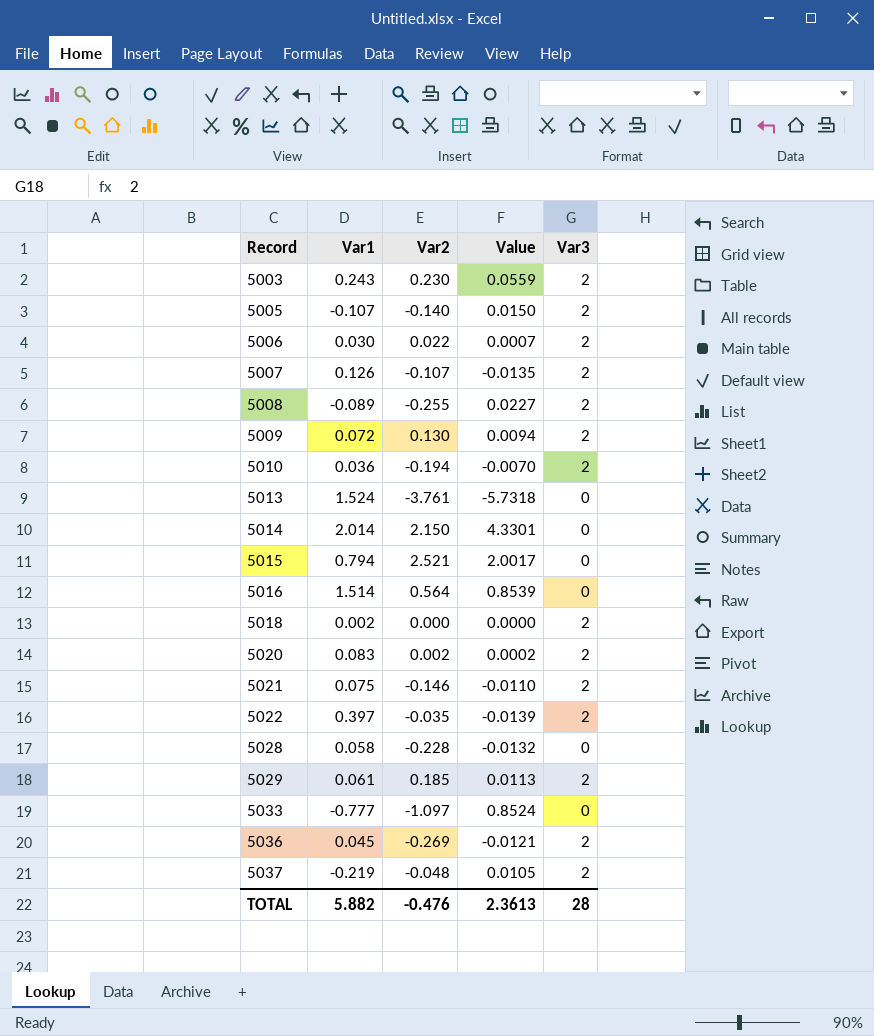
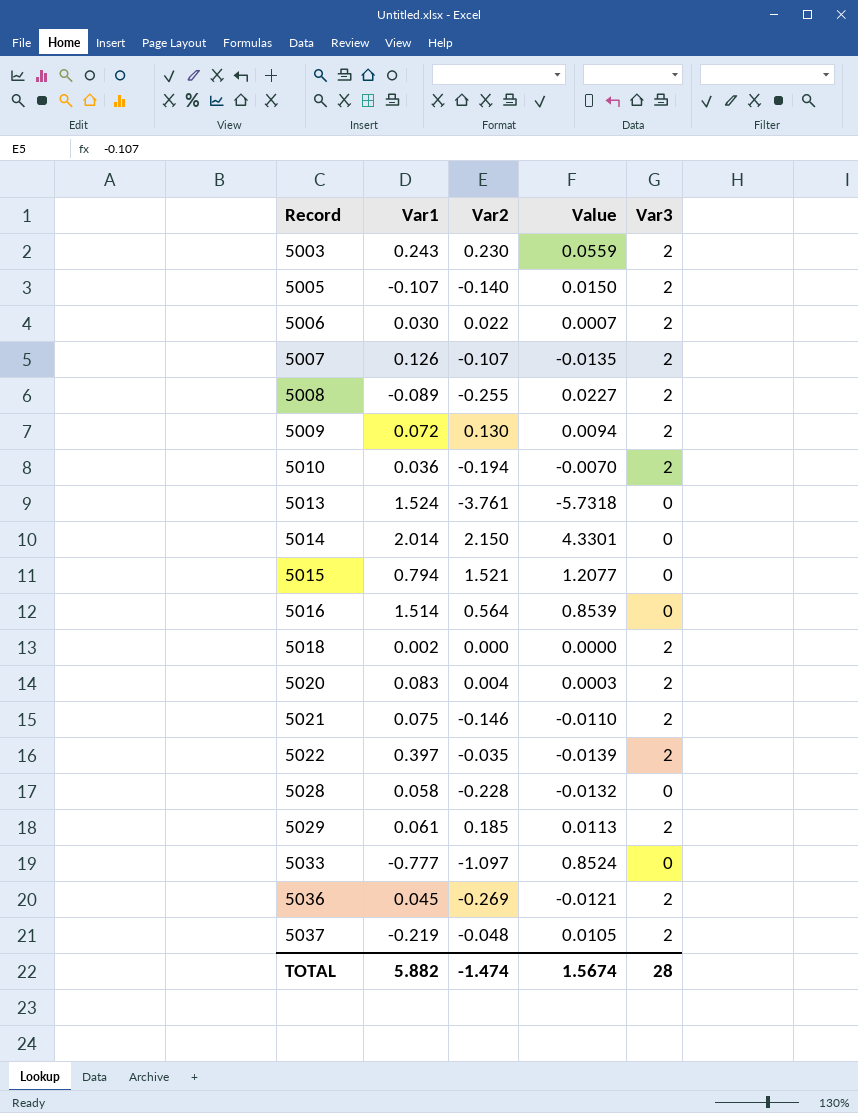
5015 | Var2: 2.521 -> 1.521
5015 | Value: 2.0017 -> 1.2077
5020 | Var2: 0.002 -> 0.004
5020 | Value: 0.0002 -> 0.0003
TOTAL | Var2: -0.476 -> -1.474
TOTAL | Value: 2.3613 -> 1.5674

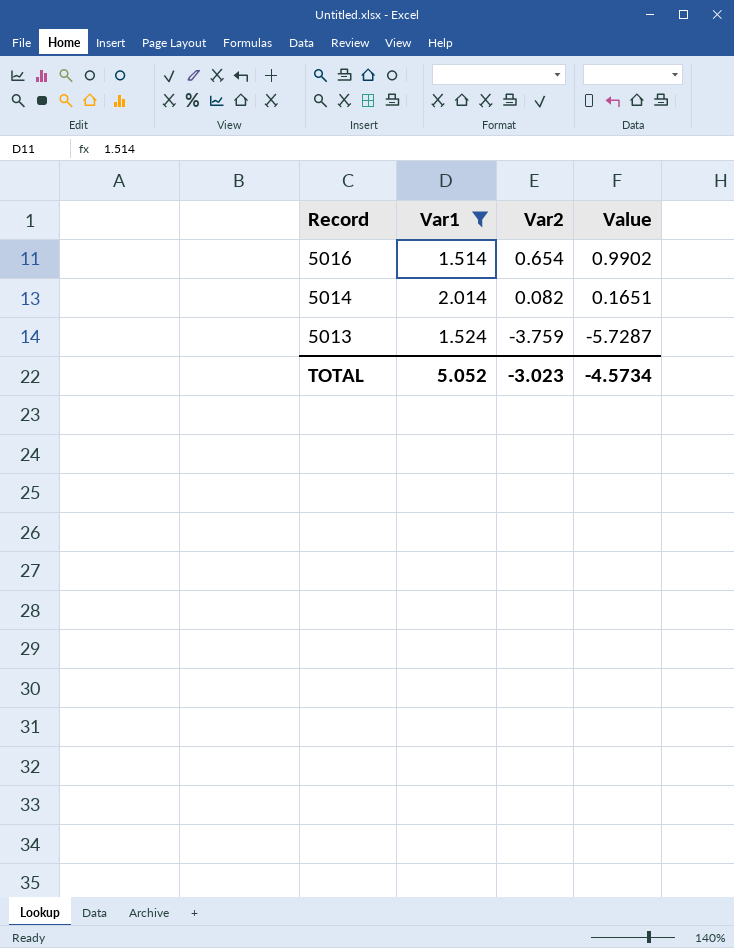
filter: none -> Var1 >= 1.514
row order: Record ascending -> Record descending
column Var3 | position: 5 -> none
5016 | Var2: 0.564 -> 0.654
5016 | Value: 0.8539 -> 0.9902
5014 | Var2: 2.150 -> 0.082
5014 | Value: 4.3301 -> 0.1651
5013 | Var2: -3.761 -> -3.759
5013 | Value: -5.7318 -> -5.7287
TOTAL | Var1: 5.882 -> 5.052
TOTAL | Var2: -1.474 -> -3.023
TOTAL | Value: 1.5674 -> -4.5734

